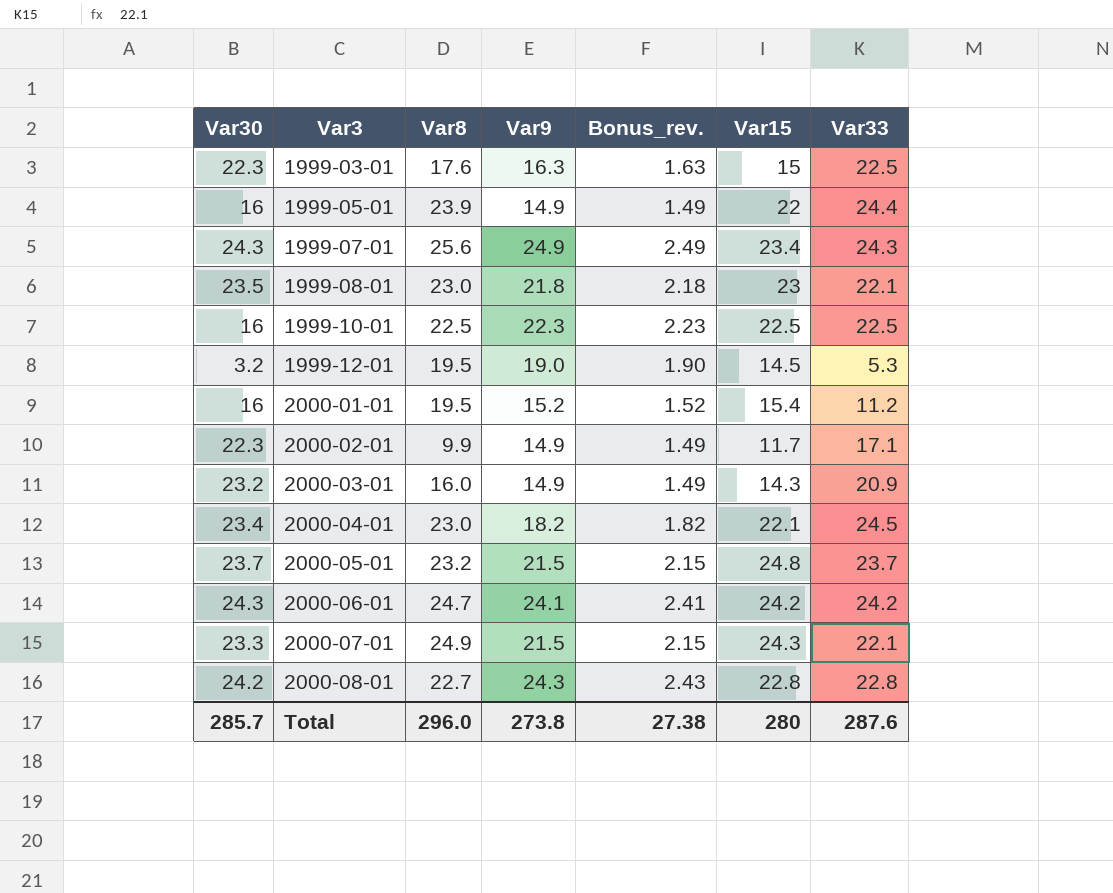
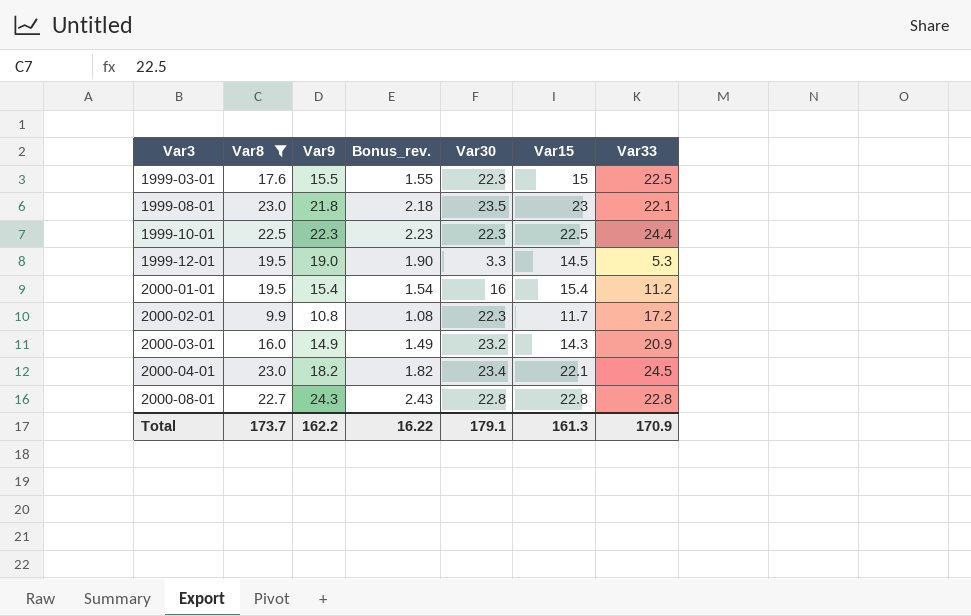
filter: none -> Var8 <= 23.0
column Var30 | position: 1 -> 5
1999-03-01 | Var9: 16.3 -> 15.5
1999-03-01 | Bonus_rev.: 1.63 -> 1.55
1999-10-01 | Var30: 16 -> 22.3
1999-10-01 | Var33: 22.5 -> 24.4
1999-12-01 | Var30: 3.2 -> 3.3
2000-01-01 | Var9: 15.2 -> 15.4
2000-01-01 | Bonus_rev.: 1.52 -> 1.54
2000-02-01 | Var9: 14.9 -> 10.8
2000-02-01 | Bonus_rev.: 1.49 -> 1.08
2000-02-01 | Var33: 17.1 -> 17.2
2000-08-01 | Var30: 24.2 -> 22.8
Total | Var8: 296.0 -> 173.7
Total | Var9: 273.8 -> 162.2
Total | Bonus_rev.: 27.38 -> 16.22
Total | Var30: 285.7 -> 179.1
Total | Var15: 280 -> 161.3
Total | Var33: 287.6 -> 170.9

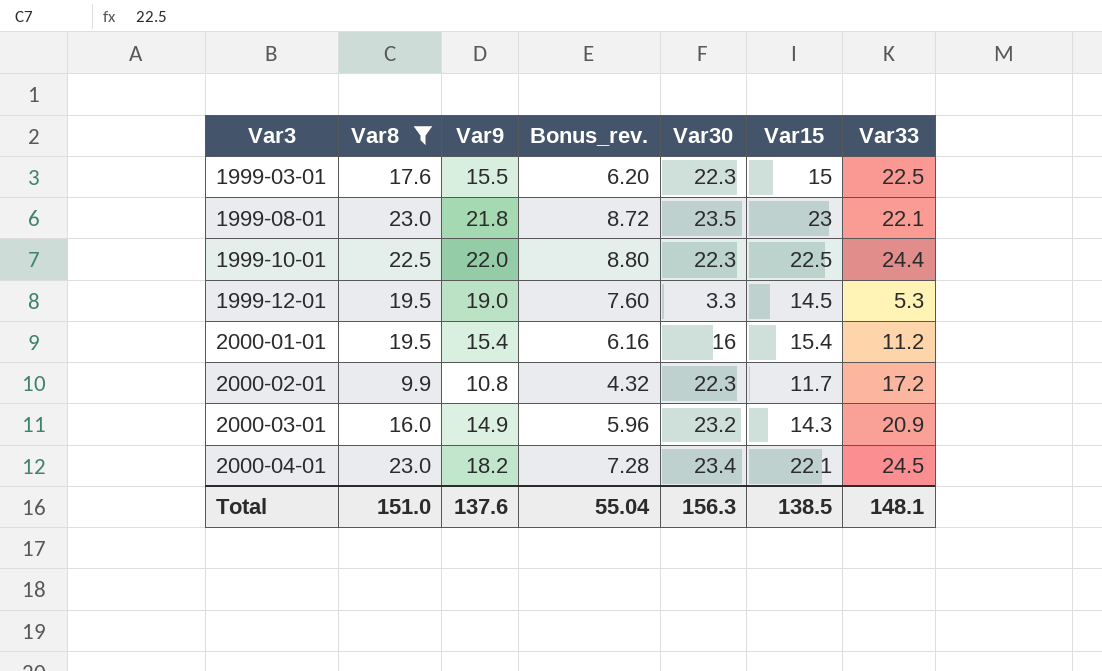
column Bonus_rev. | formula: [Var9] * 0.1 -> [Var9] * 0.4
row 2000-08-01: 22.7 | 24.3 | 2.43 | 22.8 | 22.8 | 22.8 -> none
1999-10-01 | Var9: 22.3 -> 22.0
Total | Var8: 173.7 -> 151.0
Total | Var9: 162.2 -> 137.6
Total | Bonus_rev.: 16.22 -> 55.04
Total | Var30: 179.1 -> 156.3
Total | Var15: 161.3 -> 138.5
Total | Var33: 170.9 -> 148.1

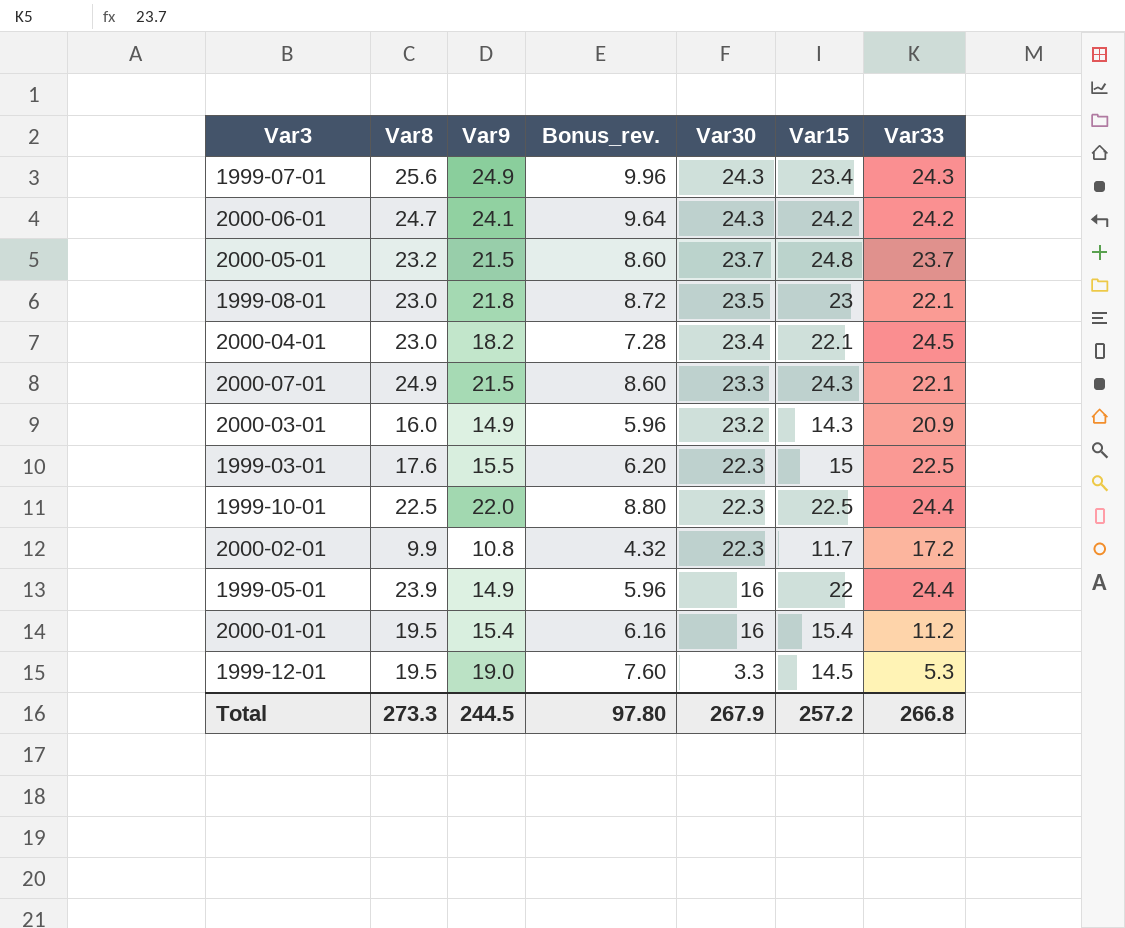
filter: Var8 <= 23.0 -> none
row order: Var3 ascending -> Var30 descending
Total | Var8: 151.0 -> 273.3
Total | Var9: 137.6 -> 244.5
Total | Bonus_rev.: 55.04 -> 97.80
Total | Var30: 156.3 -> 267.9
Total | Var15: 138.5 -> 257.2
Total | Var33: 148.1 -> 266.8

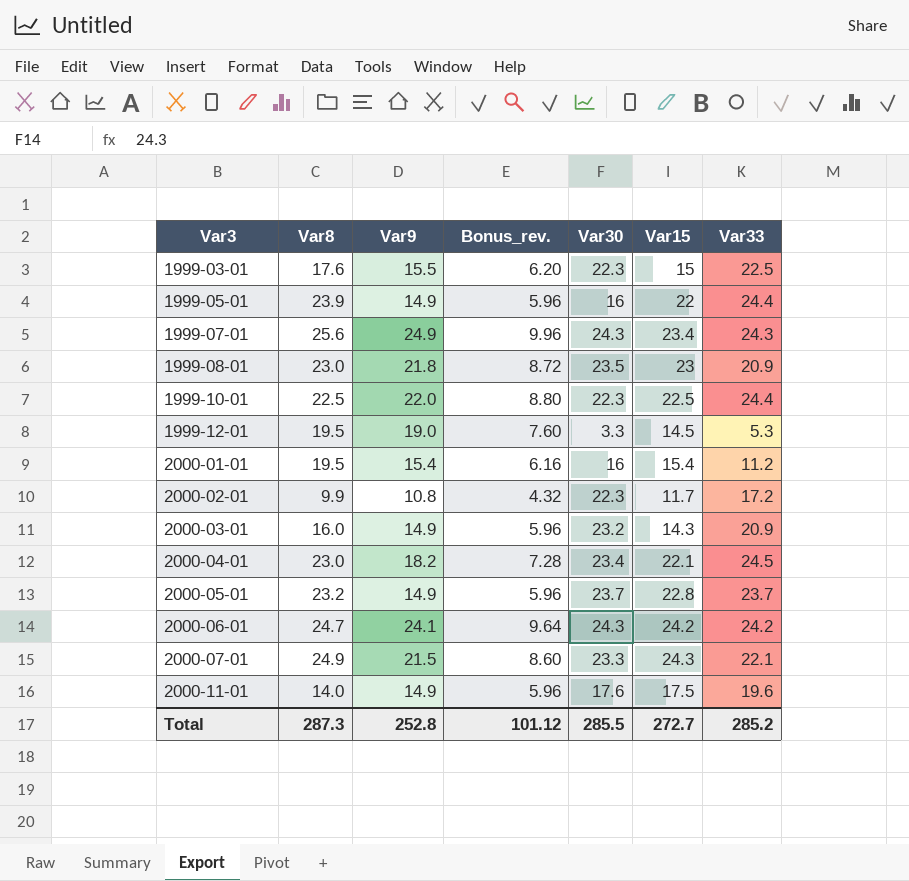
row order: Var30 descending -> Var3 ascending
1999-08-01 | Var33: 22.1 -> 20.9
2000-05-01 | Var9: 21.5 -> 14.9
2000-05-01 | Bonus_rev.: 8.60 -> 5.96
2000-05-01 | Var15: 24.8 -> 22.8
row 2000-11-01: none -> 14.0 | 14.9 | 5.96 | 17.6 | 17.5 | 19.6
Total | Var8: 273.3 -> 287.3
Total | Var9: 244.5 -> 252.8
Total | Bonus_rev.: 97.80 -> 101.12
Total | Var30: 267.9 -> 285.5
Total | Var15: 257.2 -> 272.7
Total | Var33: 266.8 -> 285.2

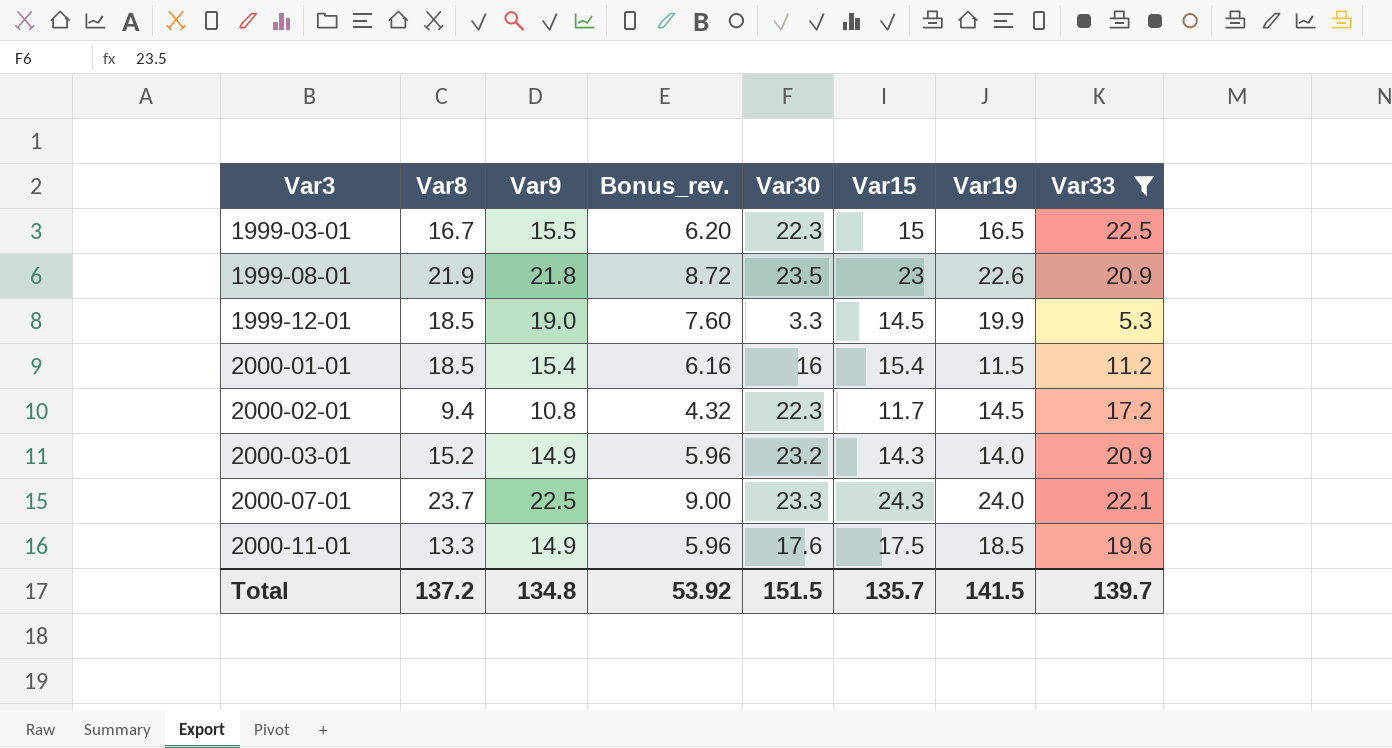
filter: none -> Var33 <= 22.5
column Var19 | position: none -> 7
1999-03-01 | Var8: 17.6 -> 16.7
1999-08-01 | Var8: 23.0 -> 21.9
1999-12-01 | Var8: 19.5 -> 18.5
2000-01-01 | Var8: 19.5 -> 18.5
2000-02-01 | Var8: 9.9 -> 9.4
2000-03-01 | Var8: 16.0 -> 15.2
2000-07-01 | Var8: 24.9 -> 23.7
2000-07-01 | Var9: 21.5 -> 22.5
2000-07-01 | Bonus_rev.: 8.60 -> 9.00
2000-11-01 | Var8: 14.0 -> 13.3
Total | Var8: 287.3 -> 137.2
Total | Var9: 252.8 -> 134.8
Total | Bonus_rev.: 101.12 -> 53.92
Total | Var30: 285.5 -> 151.5
Total | Var15: 272.7 -> 135.7
Total | Var33: 285.2 -> 139.7

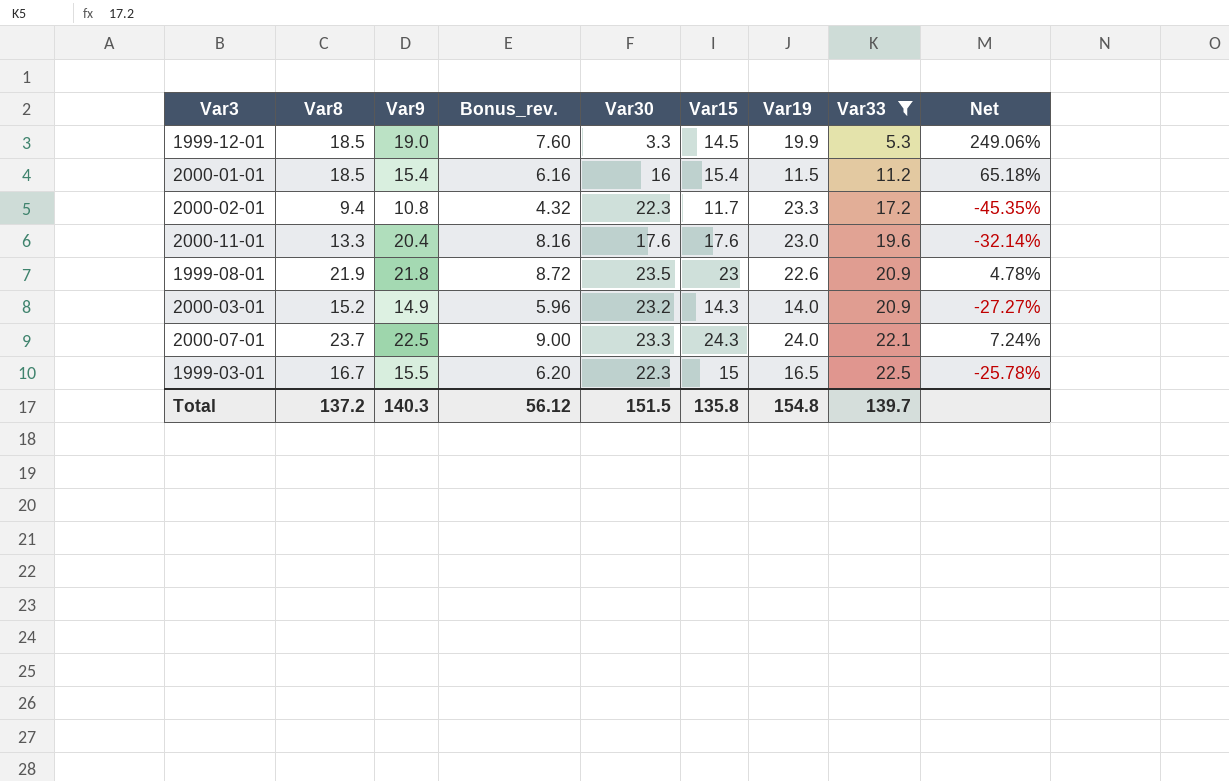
row order: Var3 ascending -> Var33 ascending
column Net | formula: none -> ([Var8] - [Var33]) / [Var33]
2000-02-01 | Var19: 14.5 -> 23.3
2000-11-01 | Var9: 14.9 -> 20.4
2000-11-01 | Bonus_rev.: 5.96 -> 8.16
2000-11-01 | Var15: 17.5 -> 17.6
2000-11-01 | Var19: 18.5 -> 23.0
Total | Var9: 134.8 -> 140.3
Total | Bonus_rev.: 53.92 -> 56.12
Total | Var15: 135.7 -> 135.8
Total | Var19: 141.5 -> 154.8

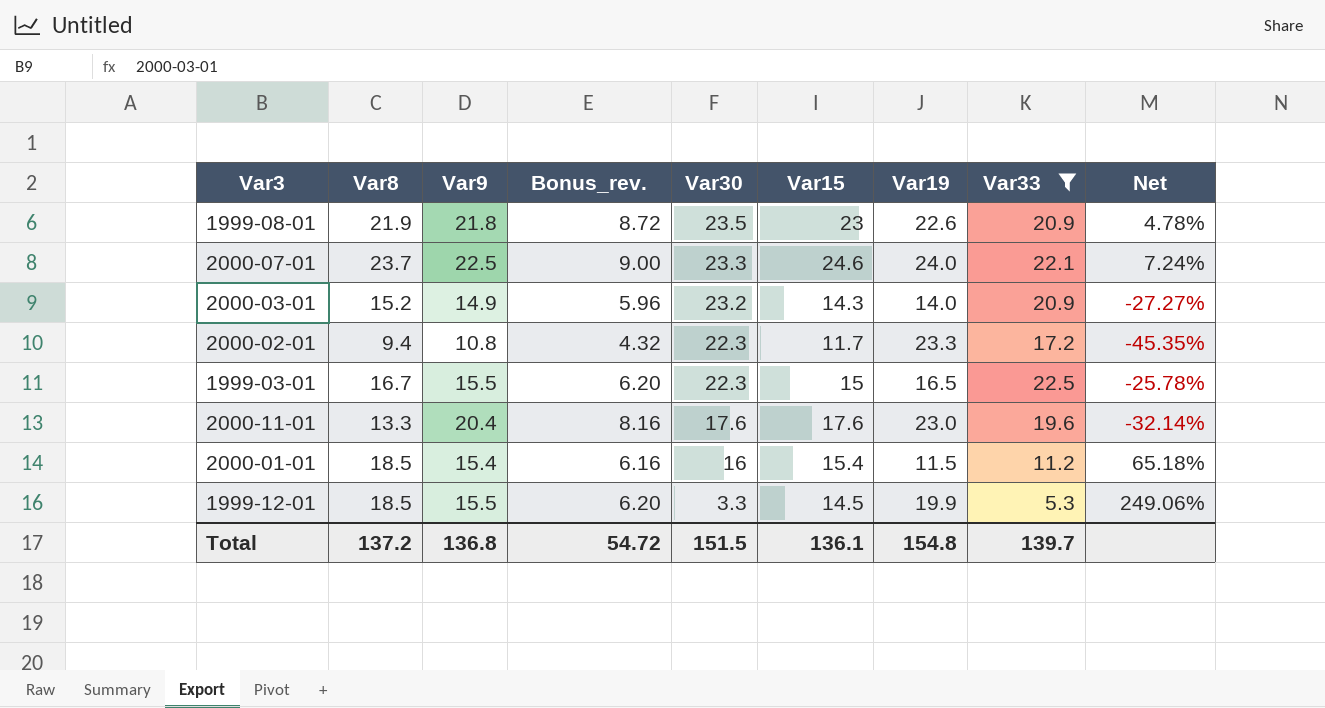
row order: Var33 ascending -> Var30 descending
2000-07-01 | Var15: 24.3 -> 24.6
1999-12-01 | Var9: 19.0 -> 15.5
1999-12-01 | Bonus_rev.: 7.60 -> 6.20
Total | Var9: 140.3 -> 136.8
Total | Bonus_rev.: 56.12 -> 54.72
Total | Var15: 135.8 -> 136.1

